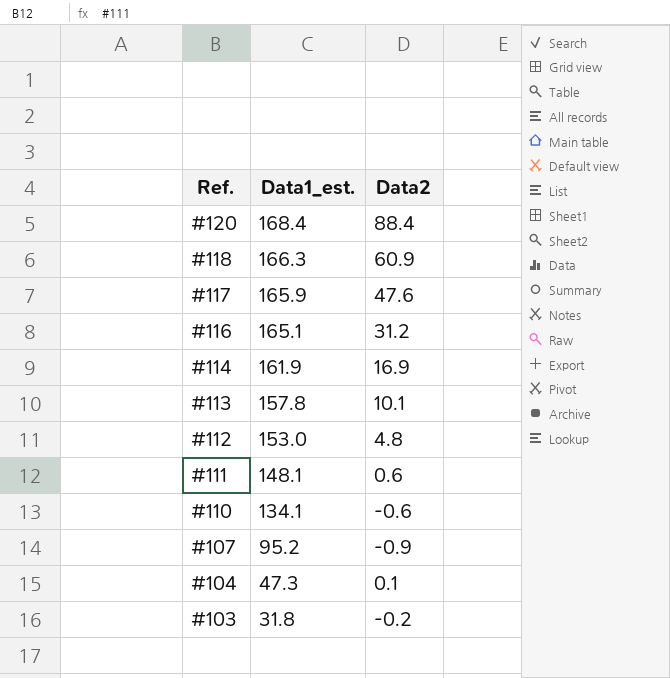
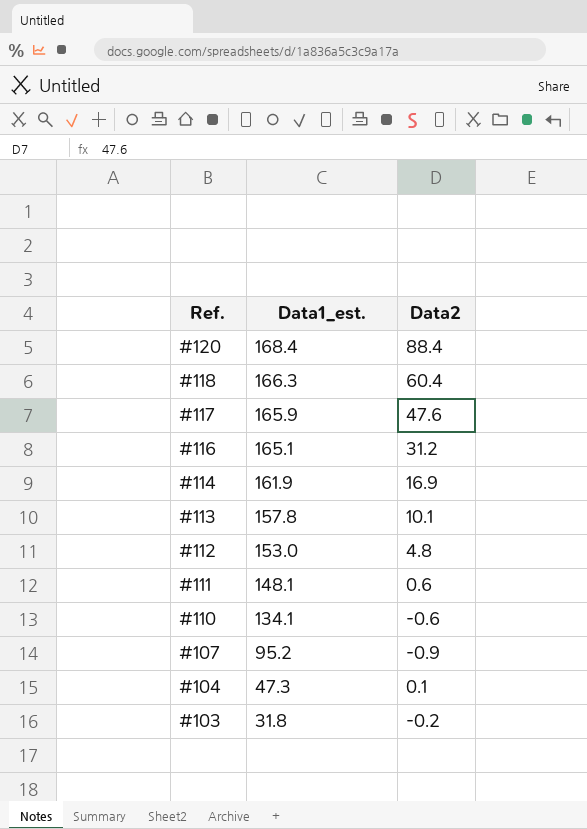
#118 | Data2: 60.9 -> 60.4

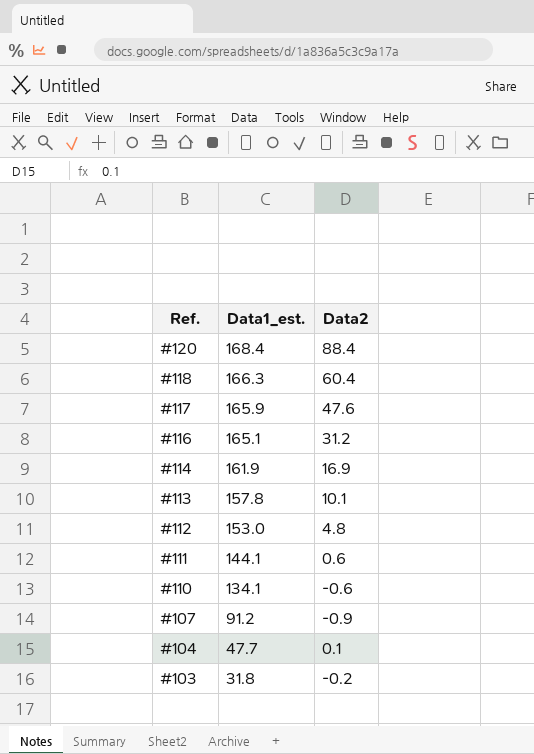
#111 | Data1_est.: 148.1 -> 144.1
#107 | Data1_est.: 95.2 -> 91.2
#104 | Data1_est.: 47.3 -> 47.7

